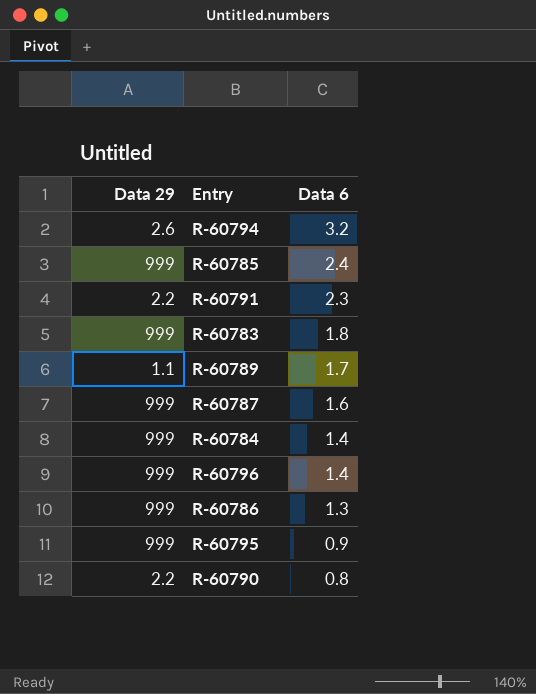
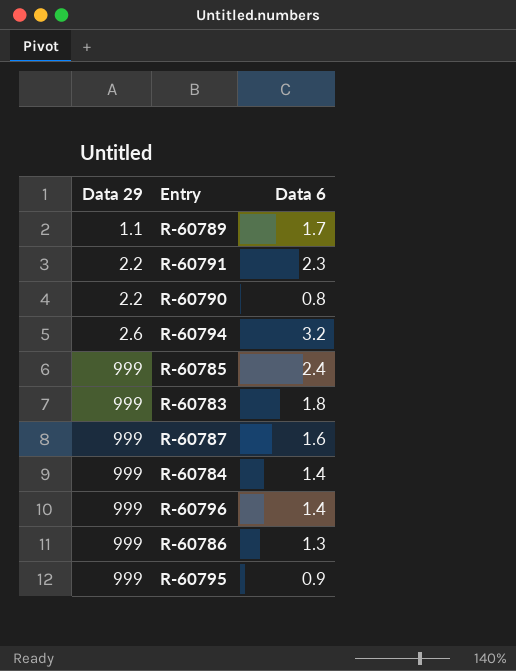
row order: Data 6 descending -> Data 29 ascending

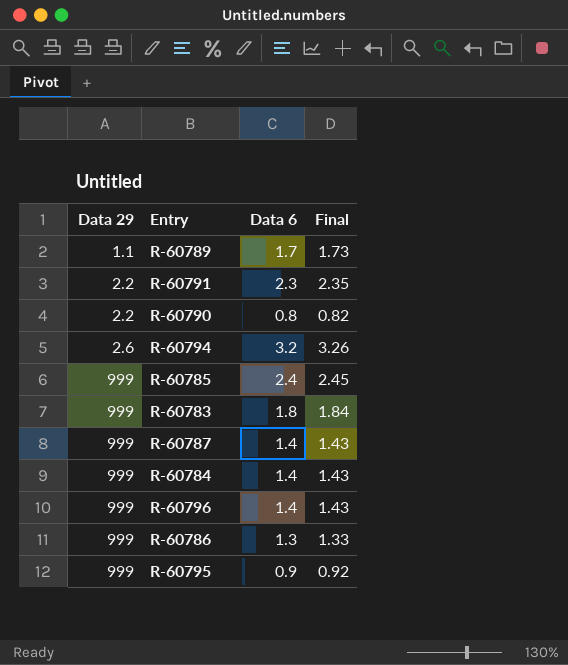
column Final | formula: none -> [Data 6] * 1.02
R-60787 | Data 6: 1.6 -> 1.4

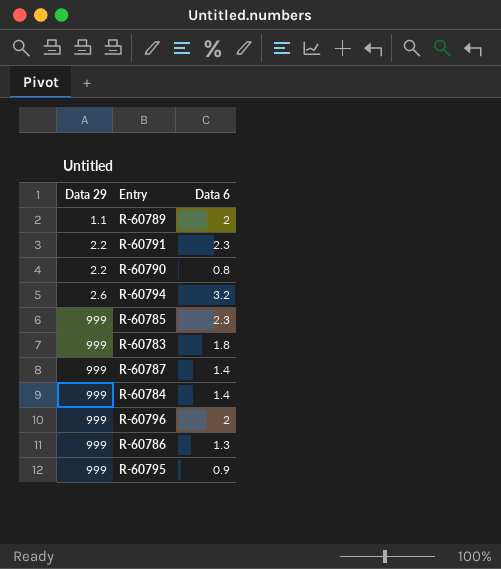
column Final | formula: [Data 6] * 1.02 -> none
R-60789 | Data 6: 1.7 -> 2
R-60785 | Data 6: 2.4 -> 2.3
R-60796 | Data 6: 1.4 -> 2

